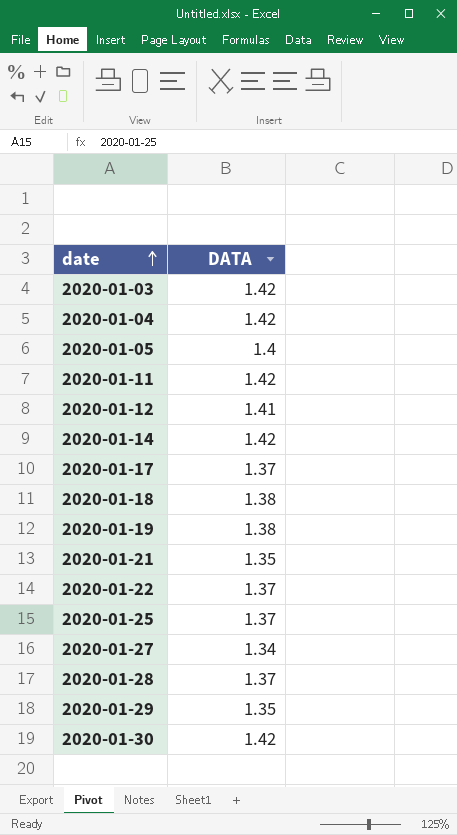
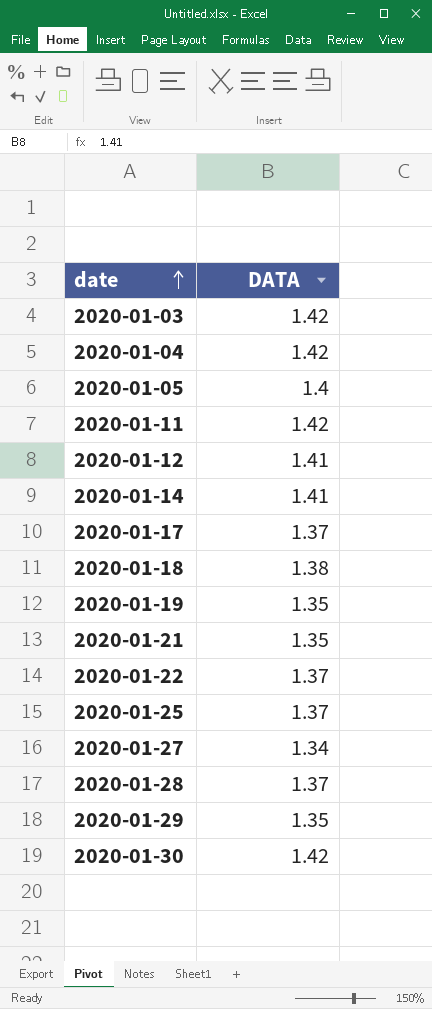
2020-01-14 | DATA: 1.42 -> 1.41
2020-01-19 | DATA: 1.38 -> 1.35

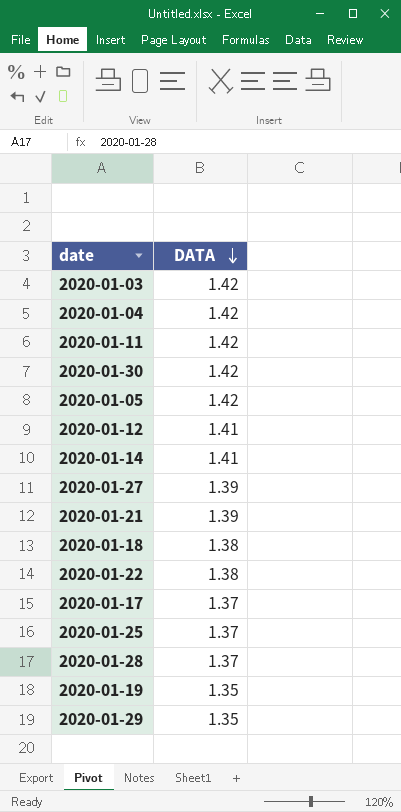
row order: date ascending -> DATA descending
2020-01-05 | DATA: 1.4 -> 1.42
2020-01-27 | DATA: 1.34 -> 1.39
2020-01-21 | DATA: 1.35 -> 1.39
2020-01-22 | DATA: 1.37 -> 1.38

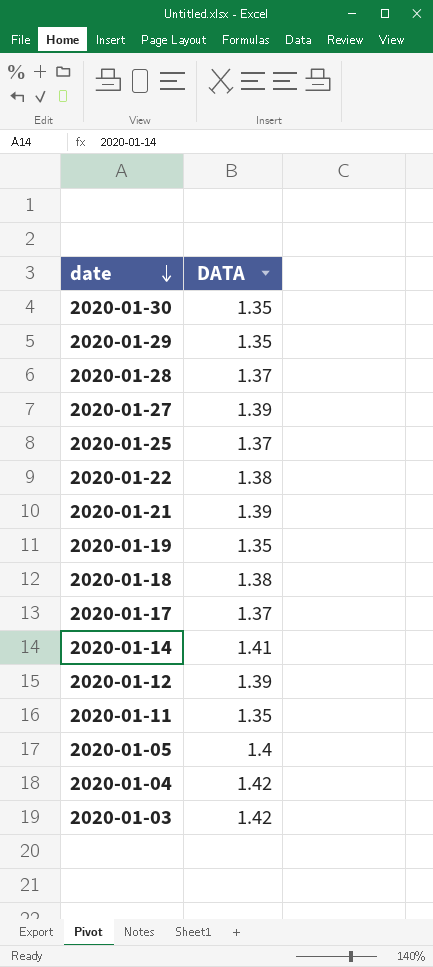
row order: DATA descending -> date descending
2020-01-30 | DATA: 1.42 -> 1.35
2020-01-12 | DATA: 1.41 -> 1.39
2020-01-11 | DATA: 1.42 -> 1.35
2020-01-05 | DATA: 1.42 -> 1.4

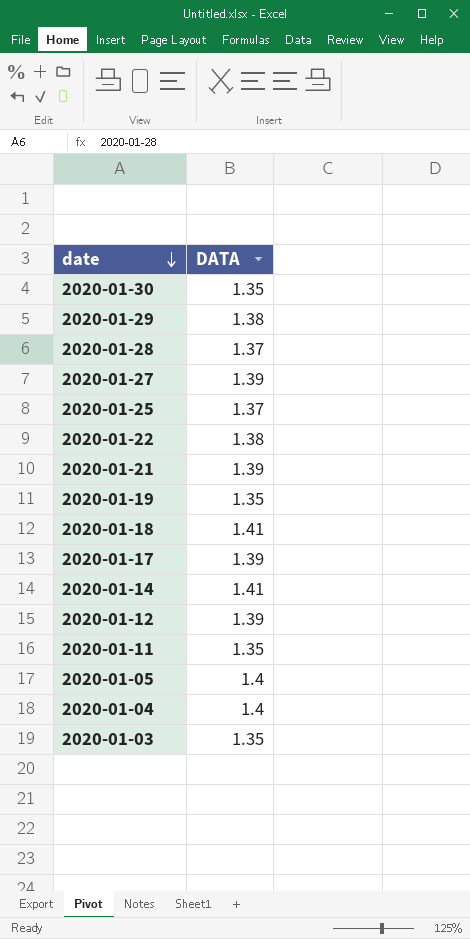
2020-01-29 | DATA: 1.35 -> 1.38
2020-01-18 | DATA: 1.38 -> 1.41
2020-01-17 | DATA: 1.37 -> 1.39
2020-01-04 | DATA: 1.42 -> 1.4
2020-01-03 | DATA: 1.42 -> 1.35

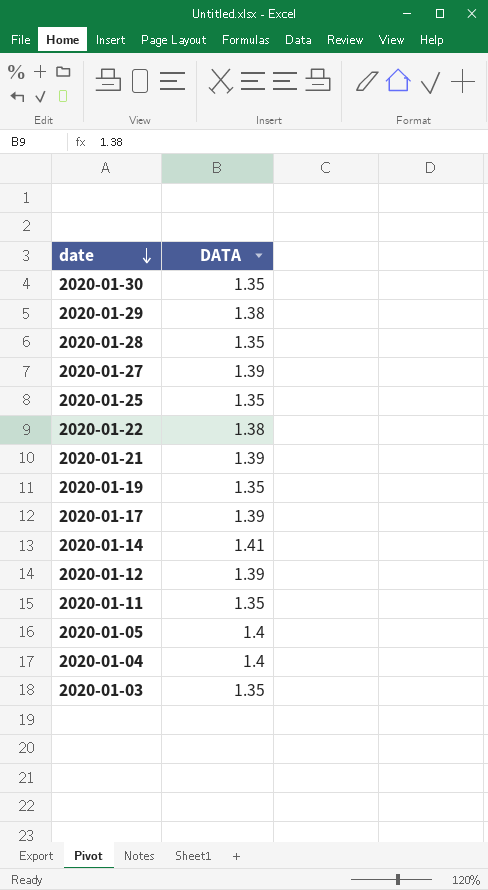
row 2020-01-18: 1.41 -> none
2020-01-28 | DATA: 1.37 -> 1.35
2020-01-25 | DATA: 1.37 -> 1.35

